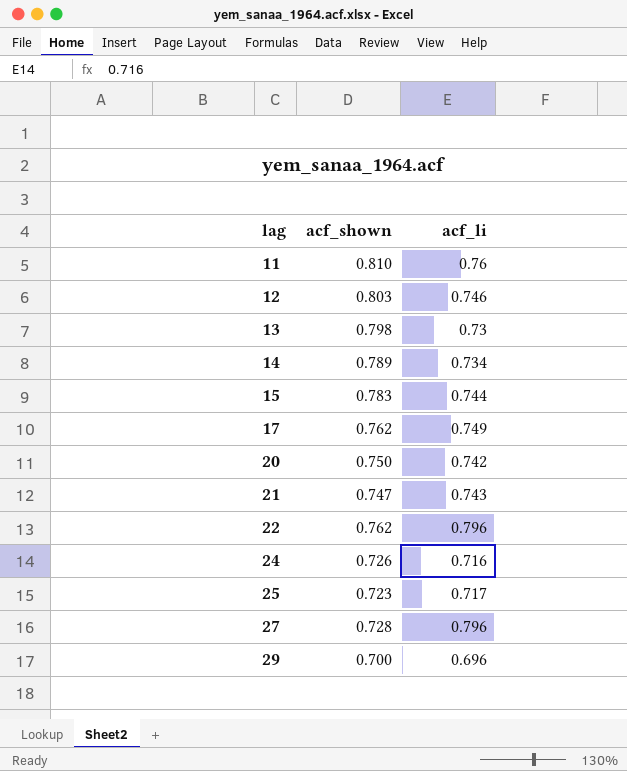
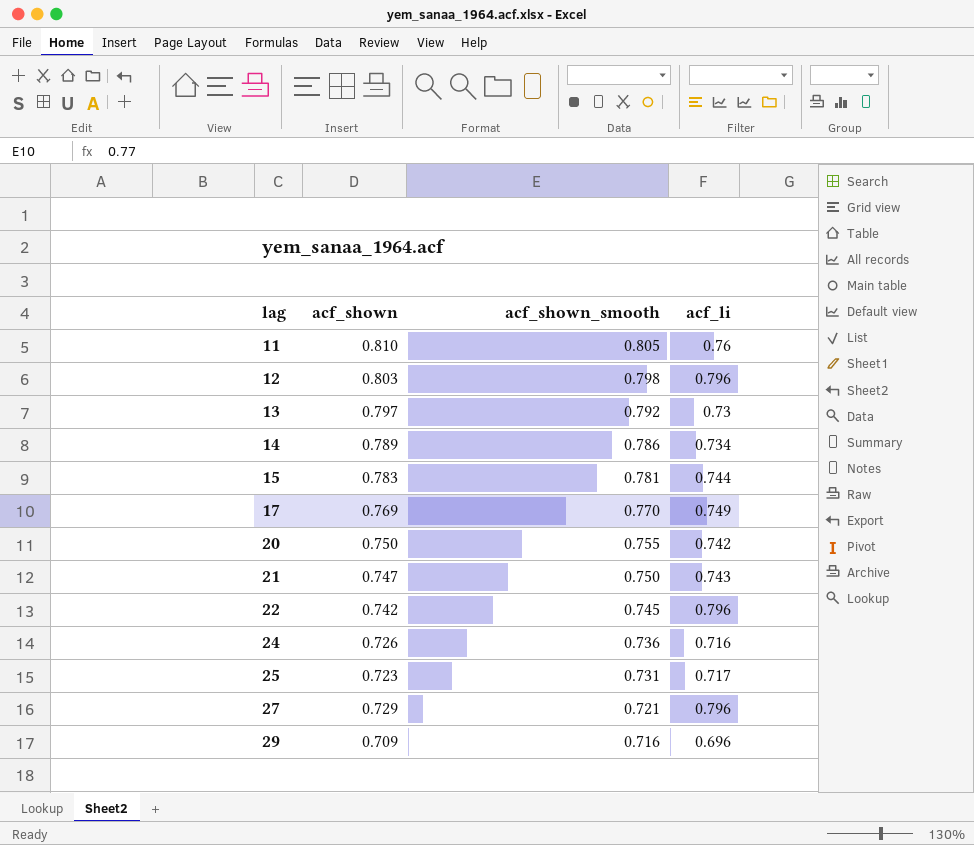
column acf_shown_smooth | position: none -> 3
12 | acf_li: 0.746 -> 0.796
13 | acf_shown: 0.798 -> 0.797
17 | acf_shown: 0.762 -> 0.769
22 | acf_shown: 0.762 -> 0.742
27 | acf_shown: 0.728 -> 0.729
29 | acf_shown: 0.700 -> 0.709

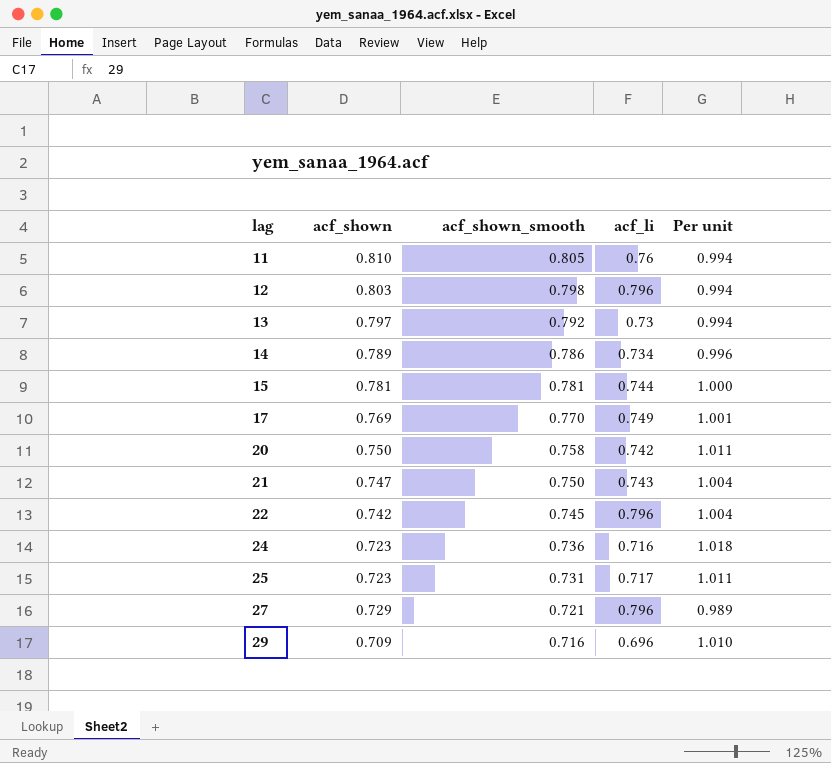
column Per unit | formula: none -> [acf_shown_smooth] / [acf_shown]
15 | acf_shown: 0.783 -> 0.781
20 | acf_shown_smooth: 0.755 -> 0.758
24 | acf_shown: 0.726 -> 0.723

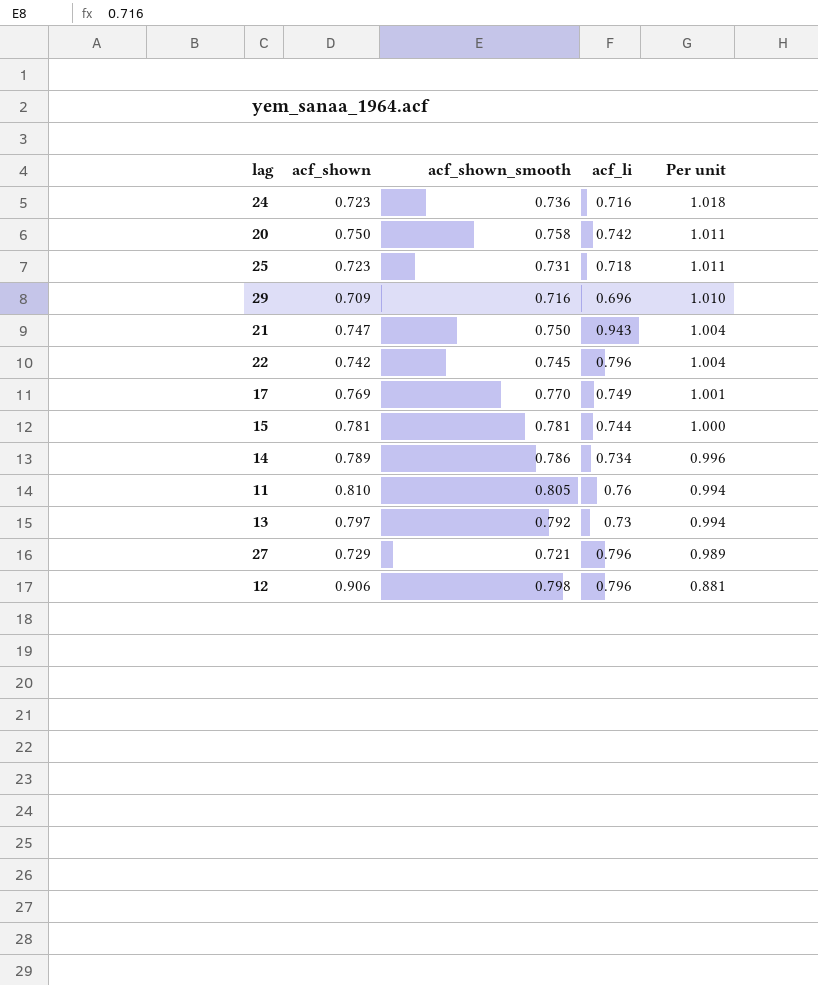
row order: lag ascending -> Per unit descending
25 | acf_li: 0.717 -> 0.718
21 | acf_li: 0.743 -> 0.943
12 | acf_shown: 0.803 -> 0.906
12 | Per unit: 0.994 -> 0.881

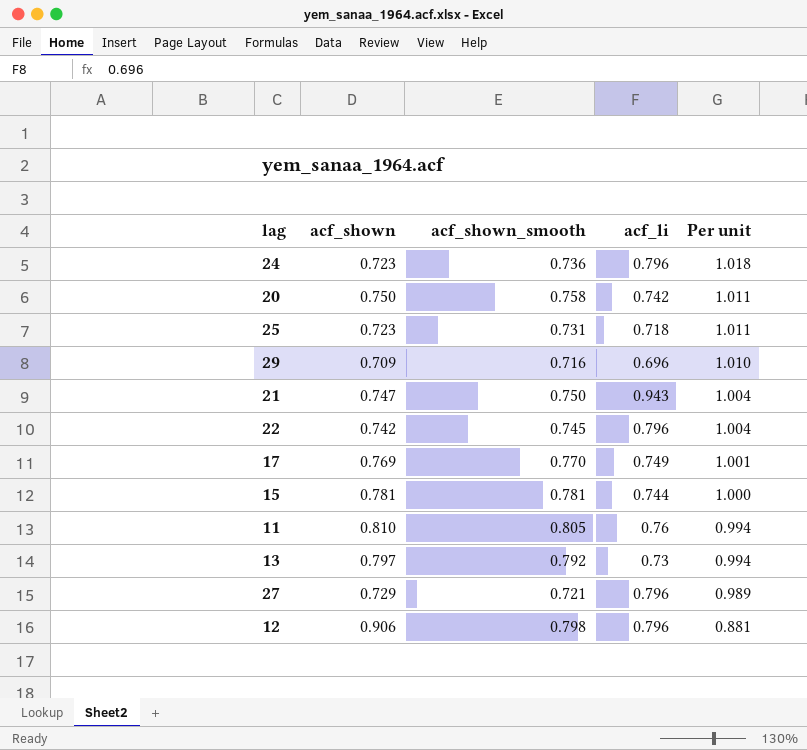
row 14: 0.789 | 0.786 | 0.734 | 0.996 -> none
24 | acf_li: 0.716 -> 0.796

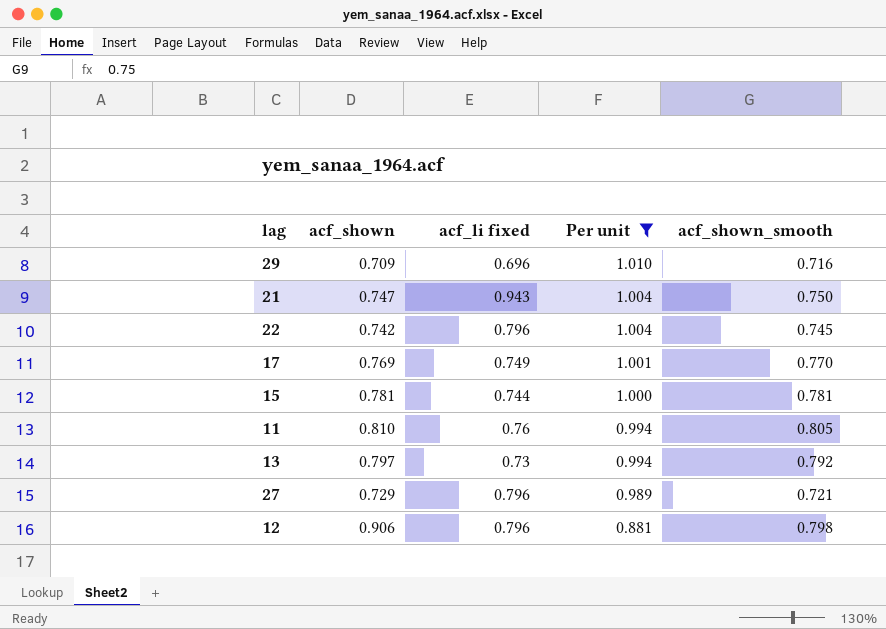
filter: none -> Per unit <= 1.010
column name: acf_li -> acf_li fixed
column acf_shown_smooth | position: 3 -> 5

